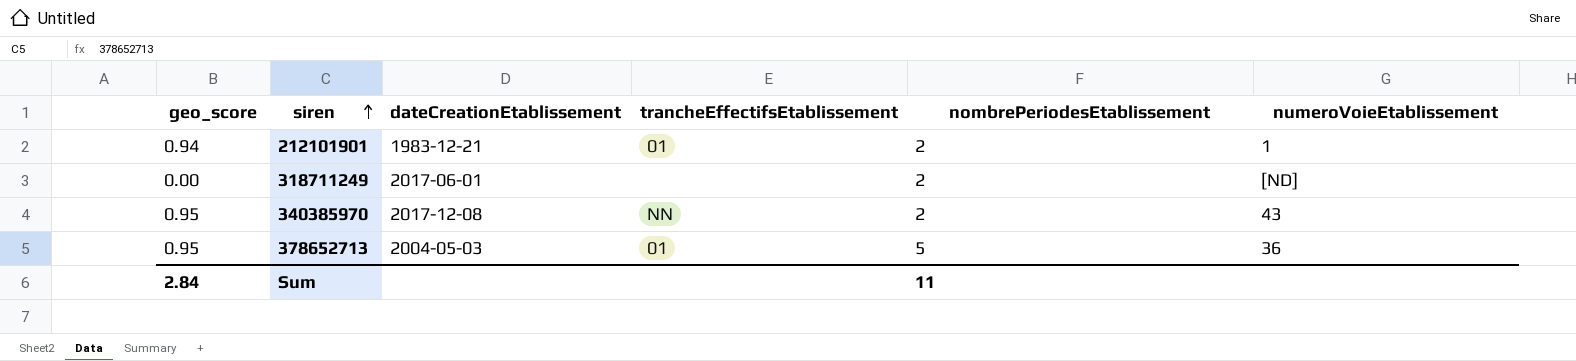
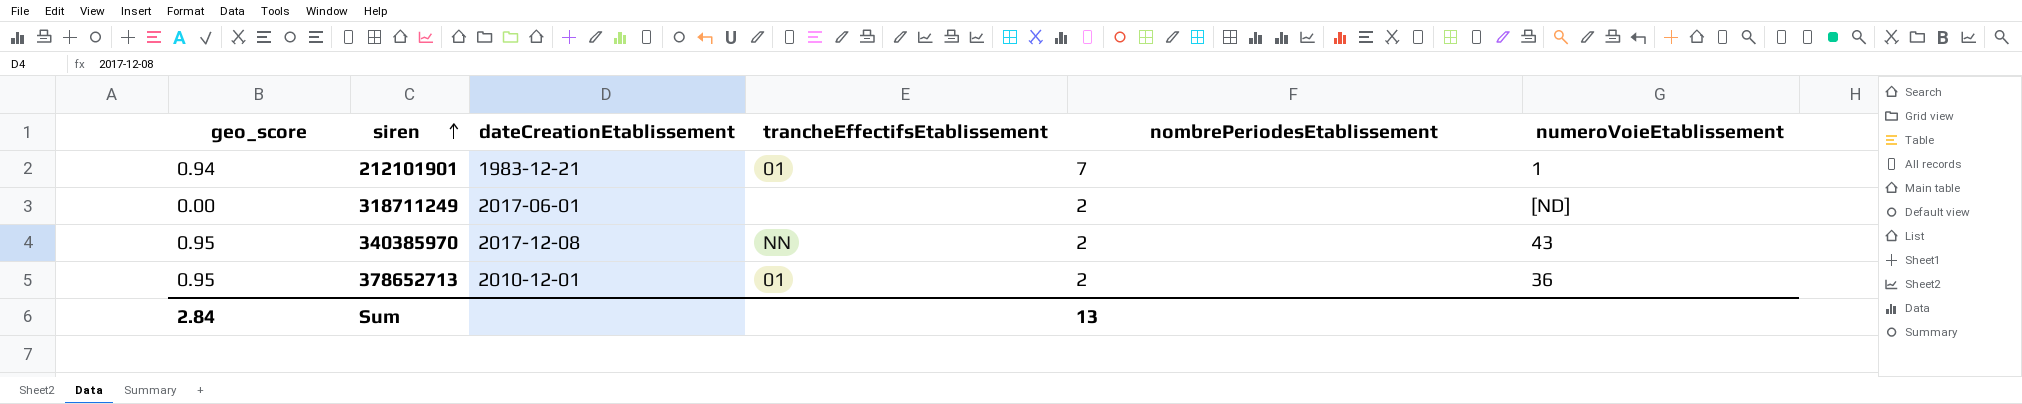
212101901 | nombrePeriodesEtablissement: 2 -> 7
378652713 | dateCreationEtablissement: 2004-05-03 -> 2010-12-01
378652713 | nombrePeriodesEtablissement: 5 -> 2
Sum | nombrePeriodesEtablissement: 11 -> 13

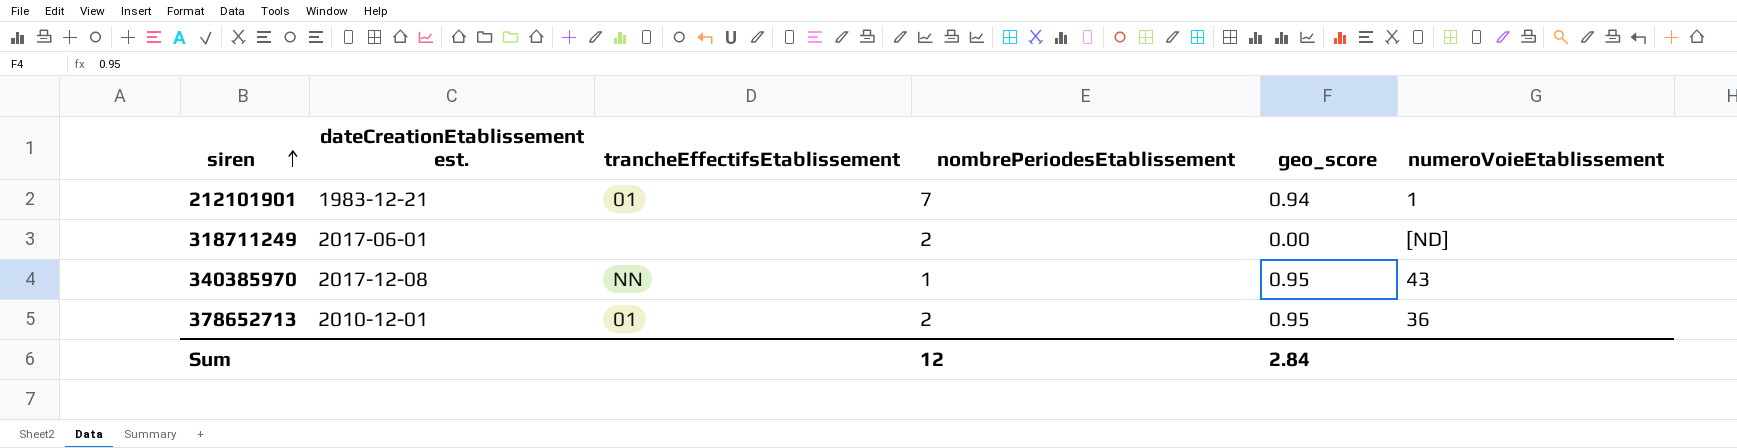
column name: dateCreationEtablissement -> dateCreationEtablissement est.
column geo_score | position: 1 -> 5
340385970 | nombrePeriodesEtablissement: 2 -> 1
Sum | nombrePeriodesEtablissement: 13 -> 12

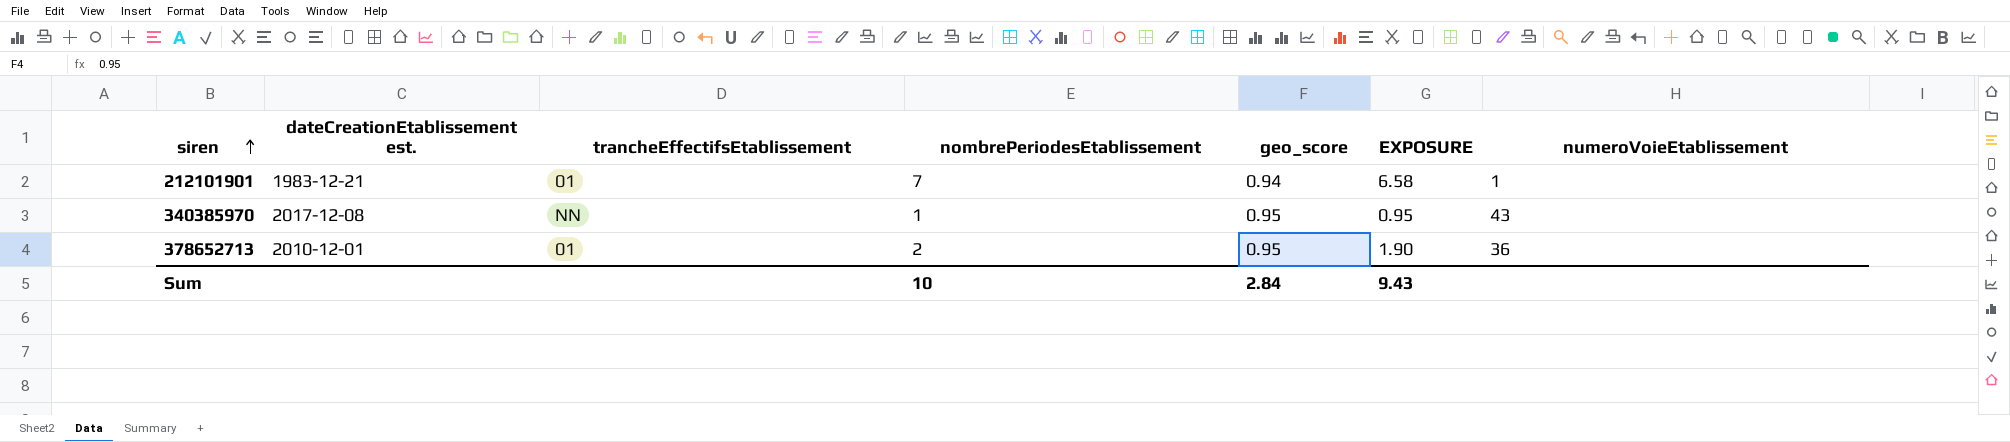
column EXPOSURE | formula: none -> [nombrePeriodesEtablissement] * [geo_score]
row 318711249: 2017-06-01 | none | 2 | 0.00 | [ND] -> none
Sum | nombrePeriodesEtablissement: 12 -> 10

